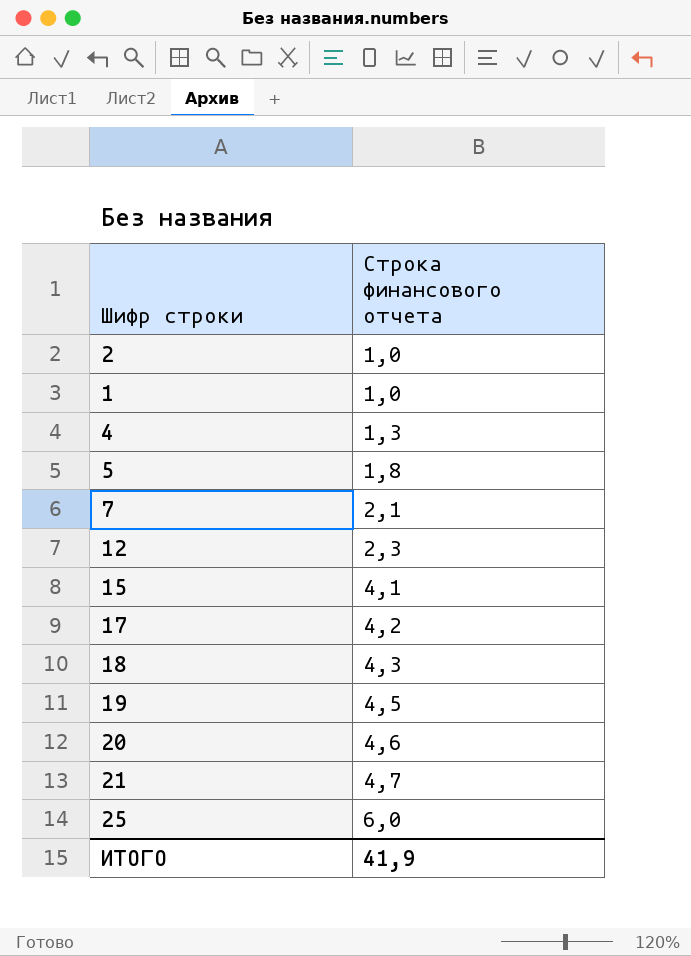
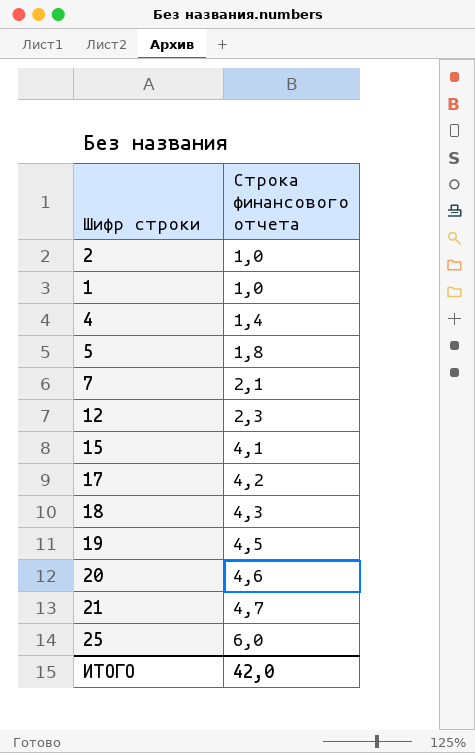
4 | Строка финансового отчета: 1,3 -> 1,4
ИТОГО | Строка финансового отчета: 41,9 -> 42,0

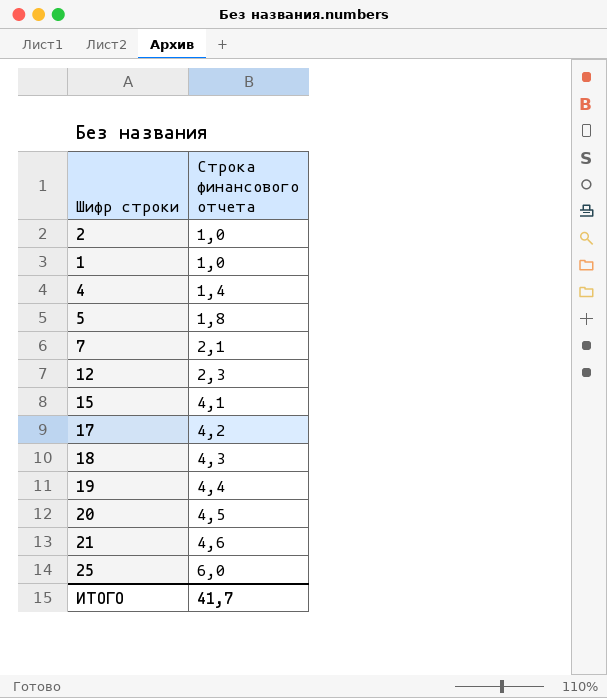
19 | Строка финансового отчета: 4,5 -> 4,4
20 | Строка финансового отчета: 4,6 -> 4,5
21 | Строка финансового отчета: 4,7 -> 4,6
ИТОГО | Строка финансового отчета: 42,0 -> 41,7

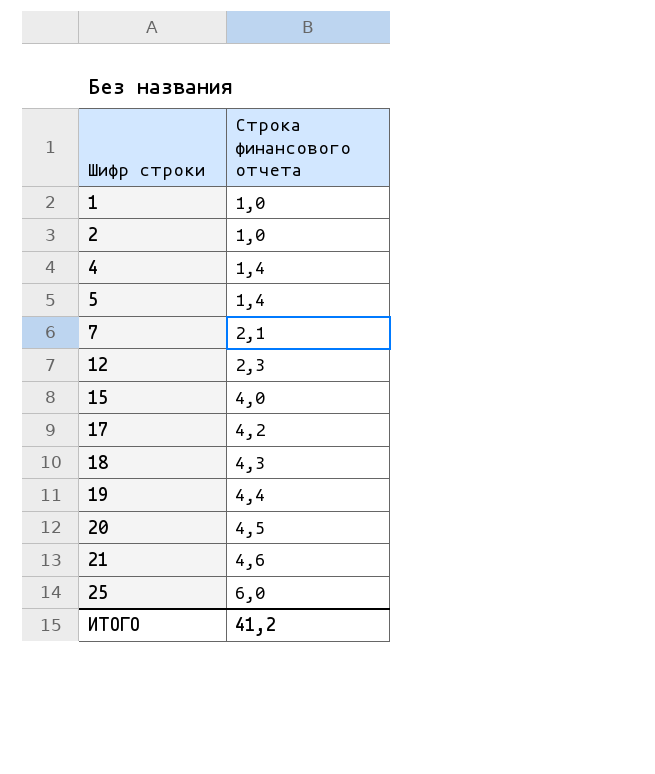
row order: Строка финансового отчета ascending -> Шифр строки ascending
5 | Строка финансового отчета: 1,8 -> 1,4
15 | Строка финансового отчета: 4,1 -> 4,0
ИТОГО | Строка финансового отчета: 41,7 -> 41,2

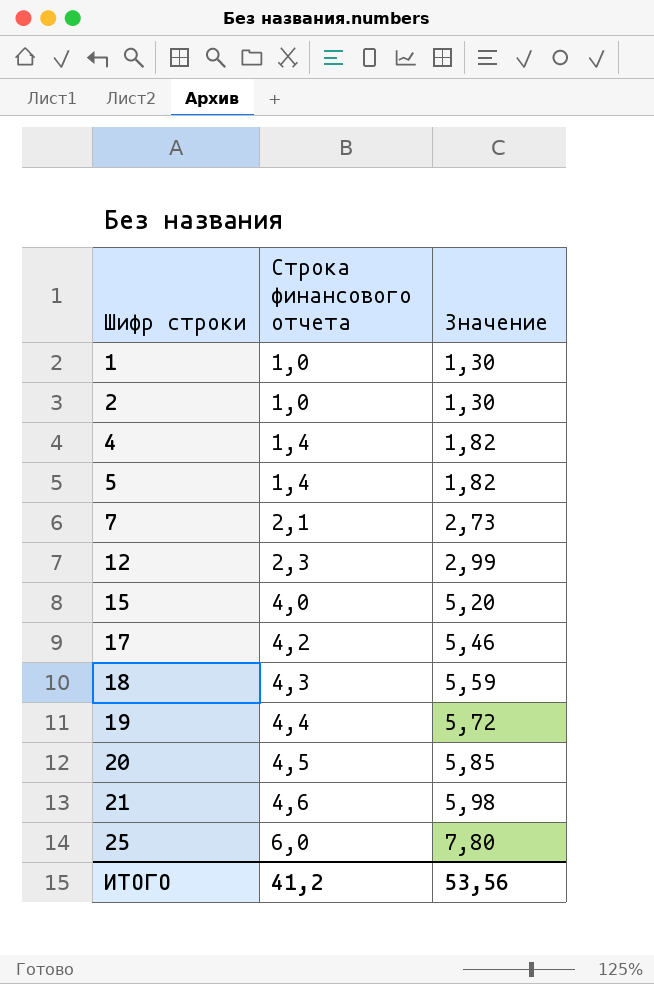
column Значение | formula: none -> [Строка финансового отчета] * 1,3

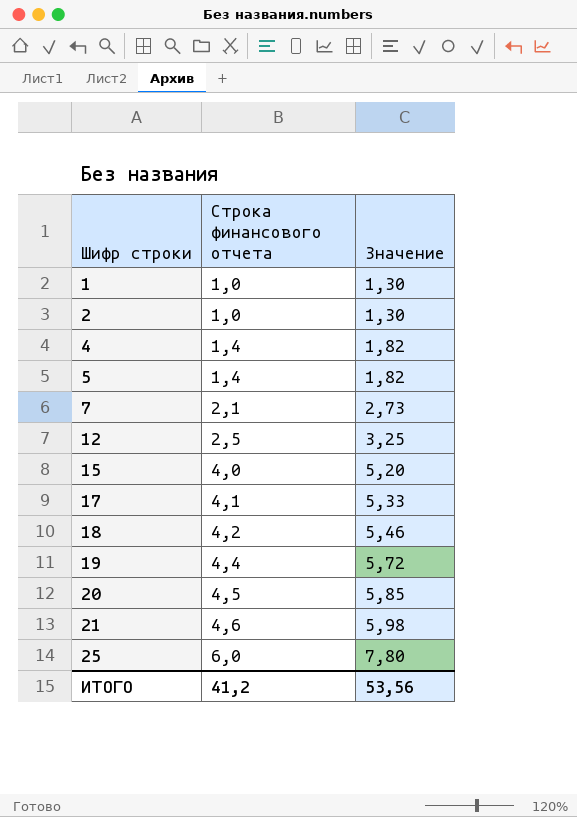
12 | Строка финансового отчета: 2,3 -> 2,5
12 | Значение: 2,99 -> 3,25
17 | Строка финансового отчета: 4,2 -> 4,1
17 | Значение: 5,46 -> 5,33
18 | Строка финансового отчета: 4,3 -> 4,2
18 | Значение: 5,59 -> 5,46

